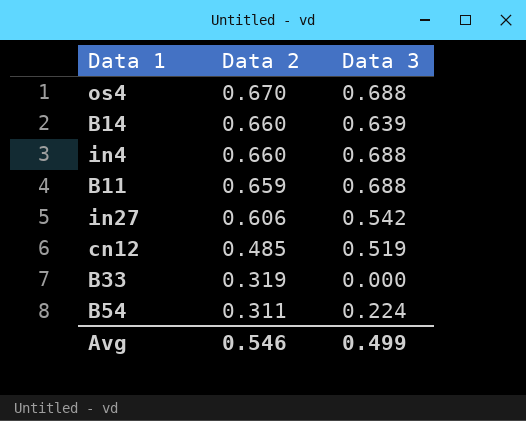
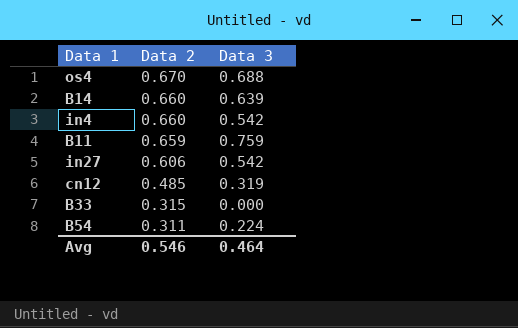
in4 | Data 3: 0.688 -> 0.542
B11 | Data 3: 0.688 -> 0.759
cn12 | Data 3: 0.519 -> 0.319
B33 | Data 2: 0.319 -> 0.315
Avg | Data 3: 0.499 -> 0.464

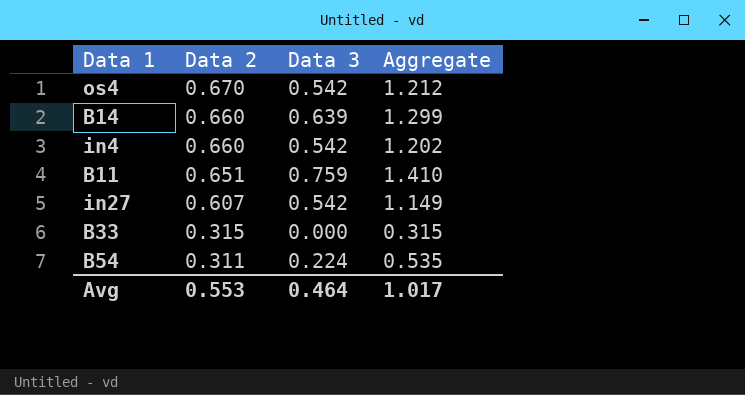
column Aggregate | formula: none -> [Data 2] + [Data 3]
row cn12: 0.485 | 0.319 -> none
os4 | Data 3: 0.688 -> 0.542
B11 | Data 2: 0.659 -> 0.651
in27 | Data 2: 0.606 -> 0.607
Avg | Data 2: 0.546 -> 0.553

